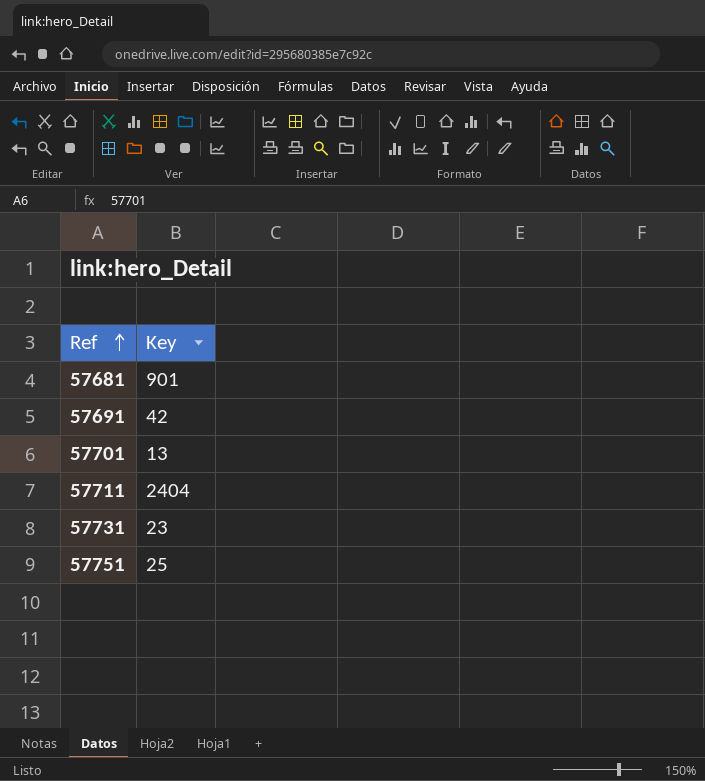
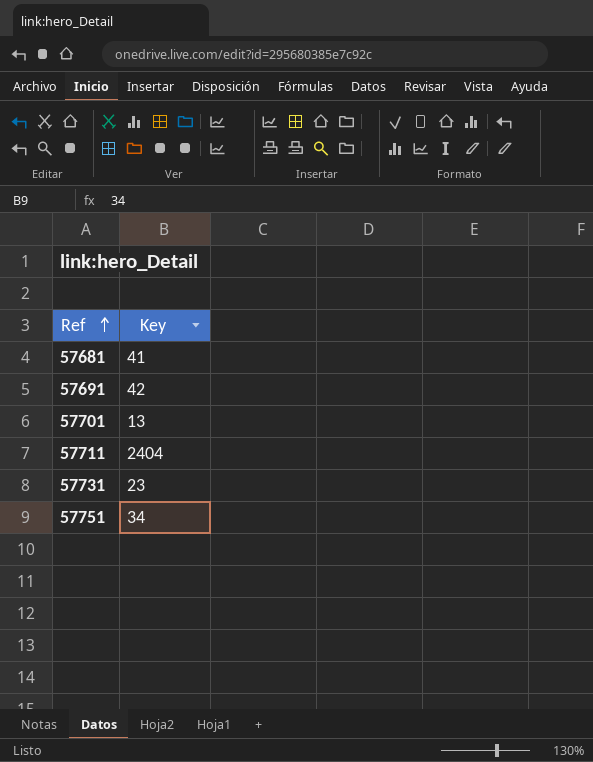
57681 | Key: 901 -> 41
57751 | Key: 25 -> 34

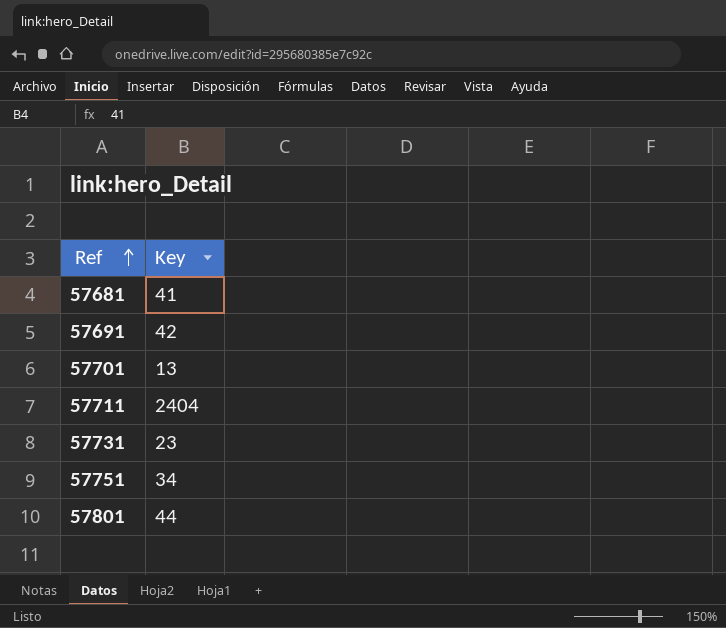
row 57801: none -> 44

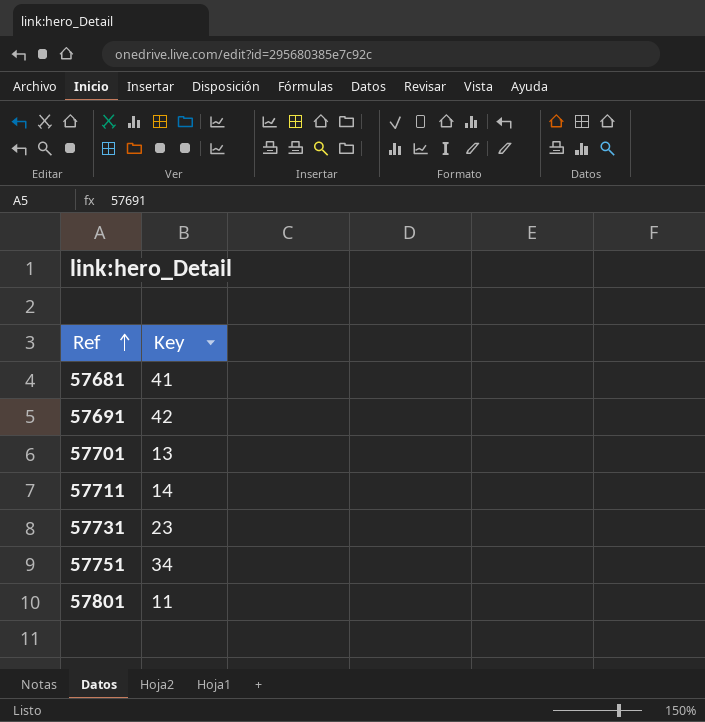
57711 | Key: 2404 -> 14
57801 | Key: 44 -> 11

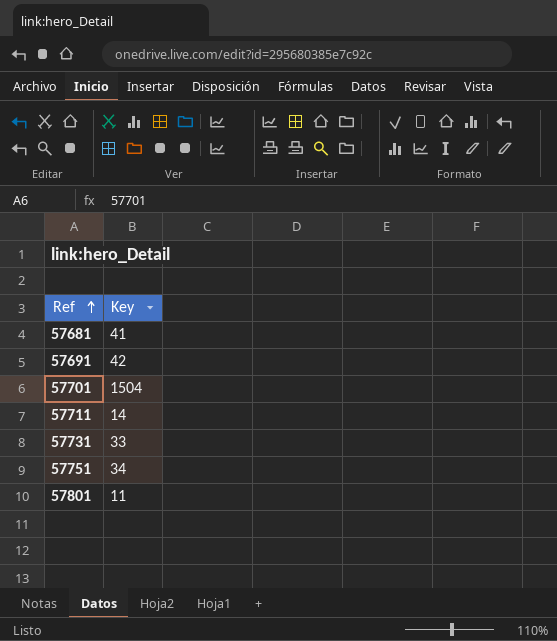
57701 | Key: 13 -> 1504
57731 | Key: 23 -> 33

